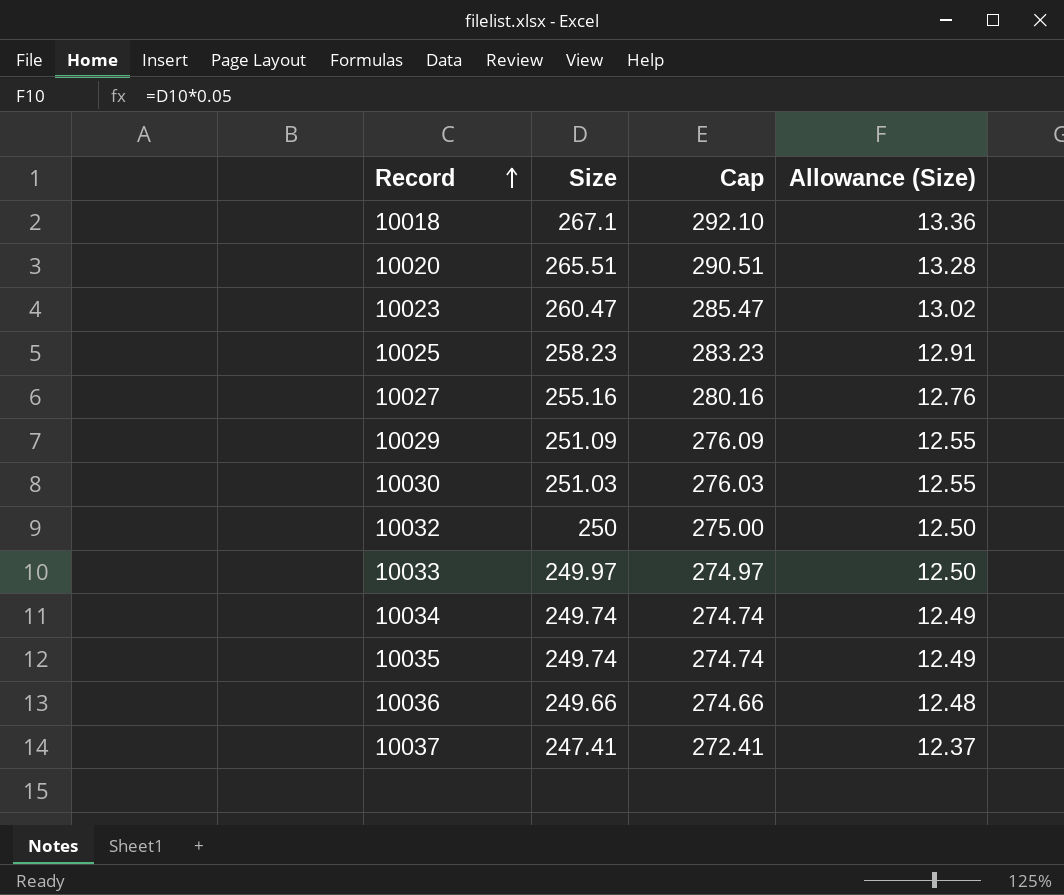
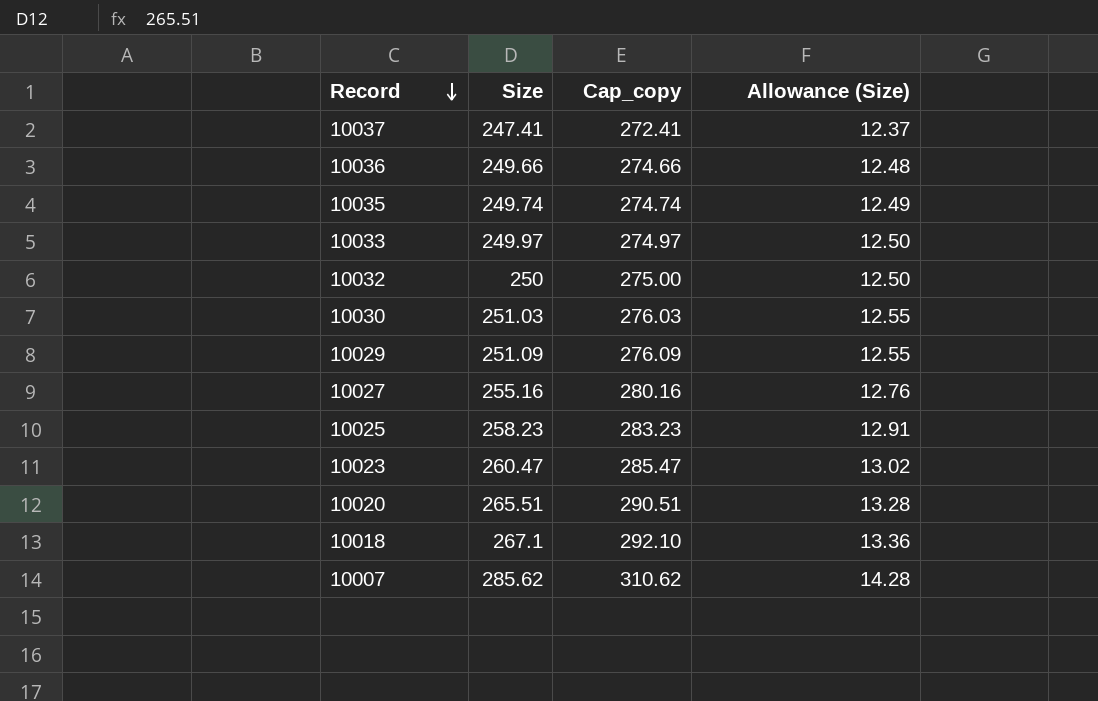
row order: Record ascending -> Record descending
column name: Cap -> Cap_copy
row 10034: 249.74 | 274.74 | 12.49 -> none
row 10007: none -> 285.62 | 310.62 | 14.28

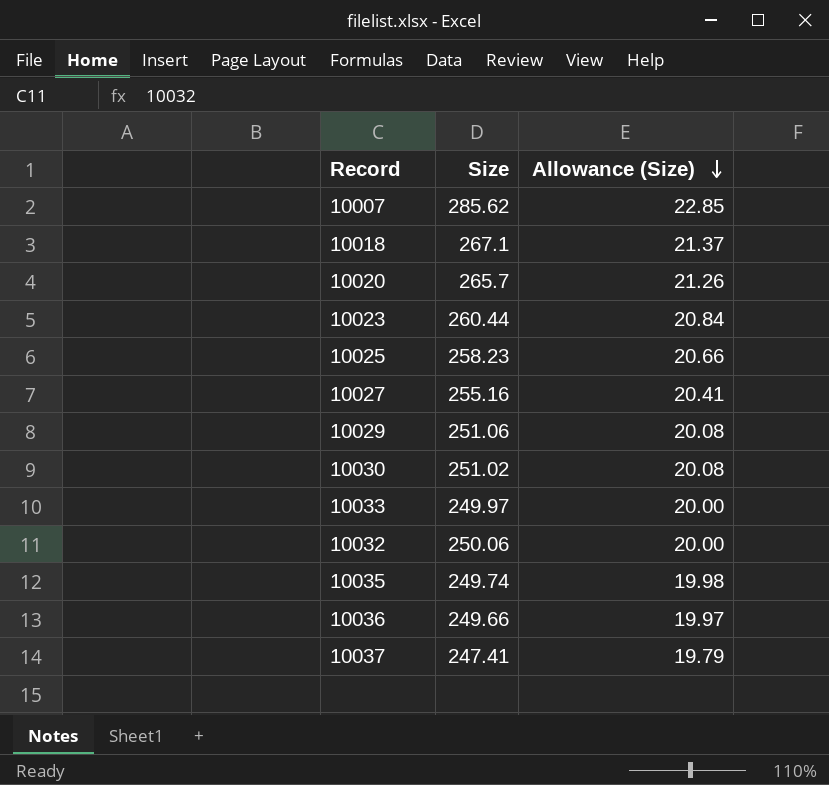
row order: Record descending -> Allowance (Size) descending
column Cap_copy | formula: [Size] + 25 -> none
column Allowance (Size) | formula: [Size] * 0.05 -> [Size] * 0.08
10020 | Size: 265.51 -> 265.7
10023 | Size: 260.47 -> 260.44
10029 | Size: 251.09 -> 251.06
10030 | Size: 251.03 -> 251.02
10032 | Size: 250 -> 250.06

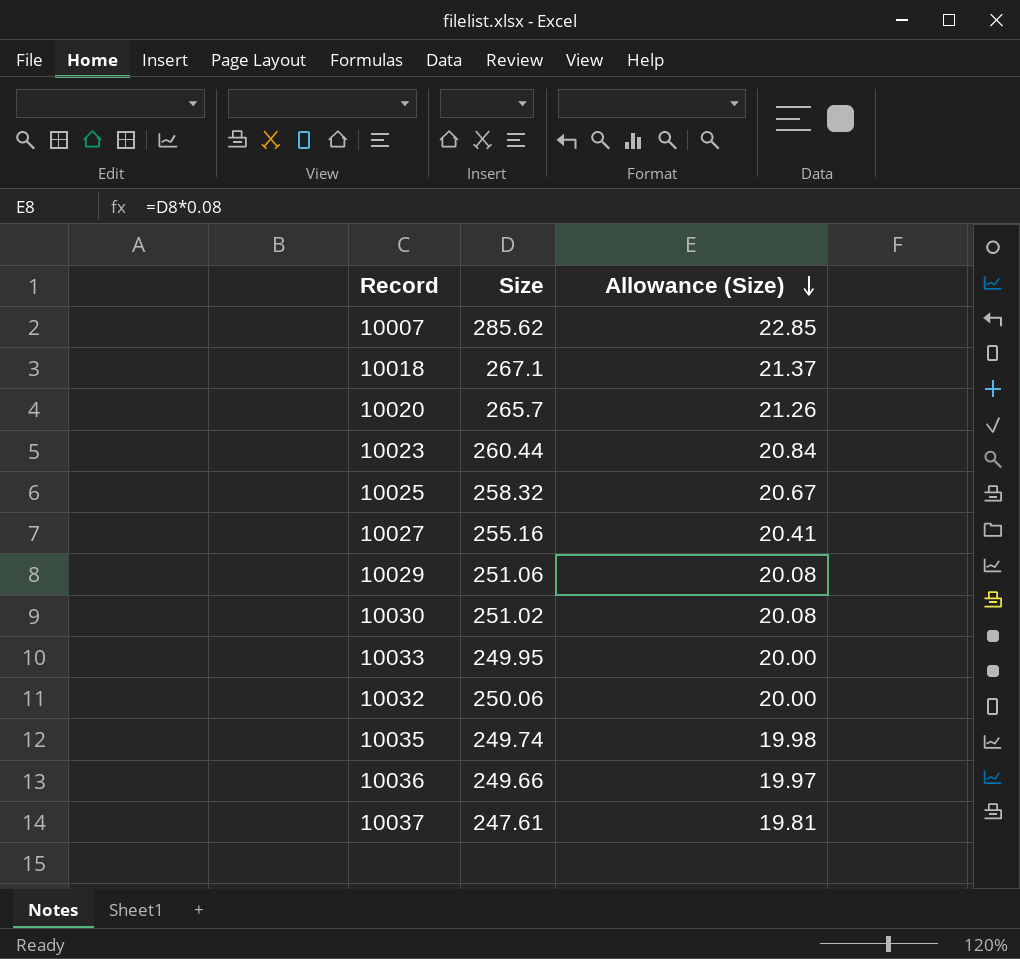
10025 | Size: 258.23 -> 258.32
10025 | Allowance (Size): 20.66 -> 20.67
10033 | Size: 249.97 -> 249.95
10037 | Size: 247.41 -> 247.61
10037 | Allowance (Size): 19.79 -> 19.81

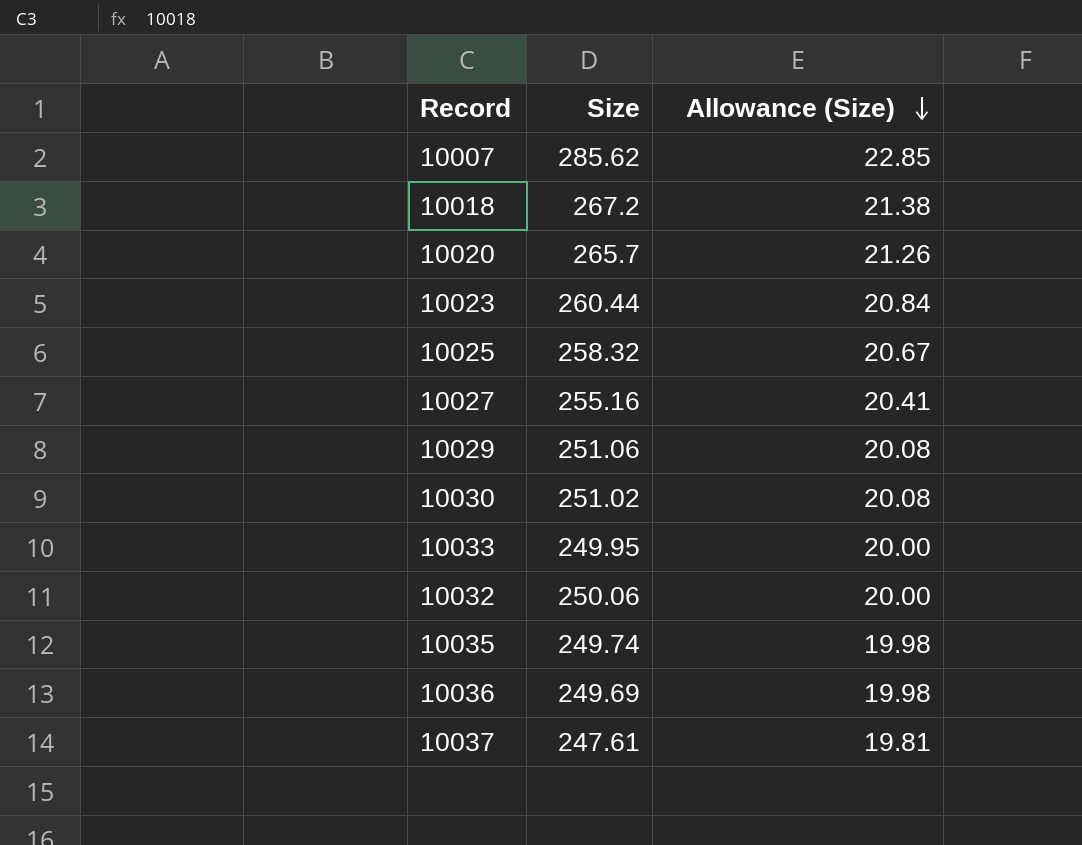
10018 | Size: 267.1 -> 267.2
10018 | Allowance (Size): 21.37 -> 21.38
10036 | Size: 249.66 -> 249.69
10036 | Allowance (Size): 19.97 -> 19.98

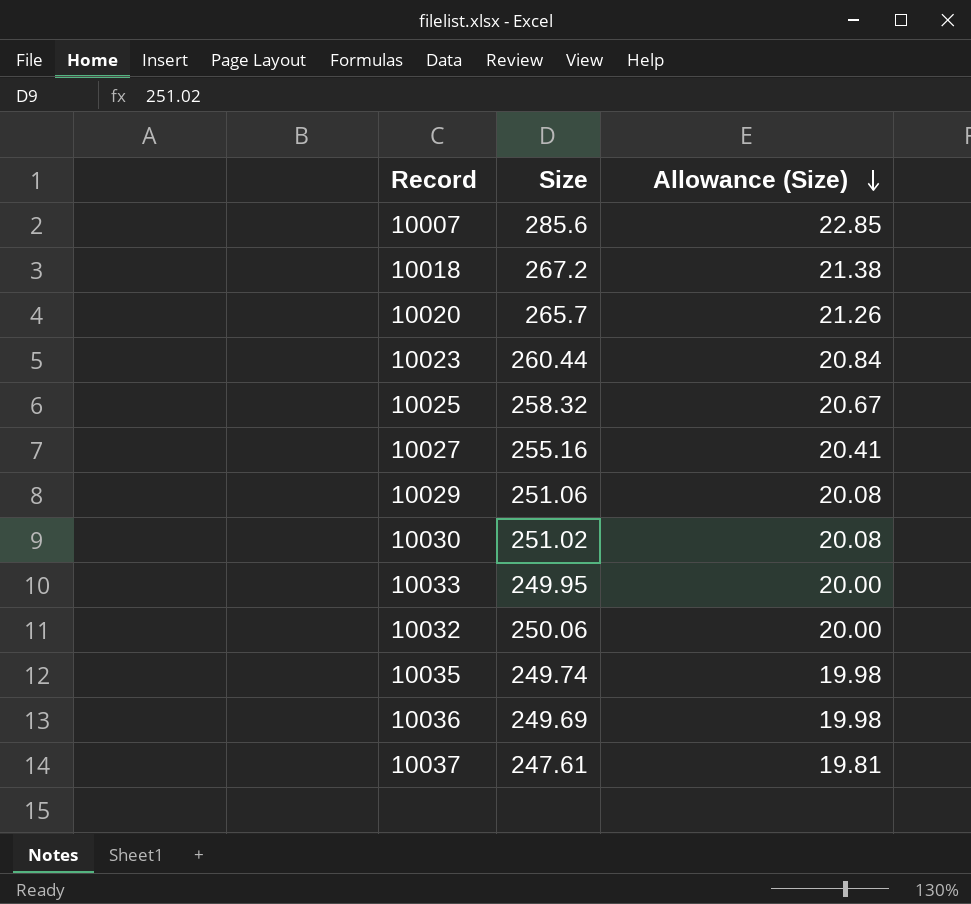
10007 | Size: 285.62 -> 285.6

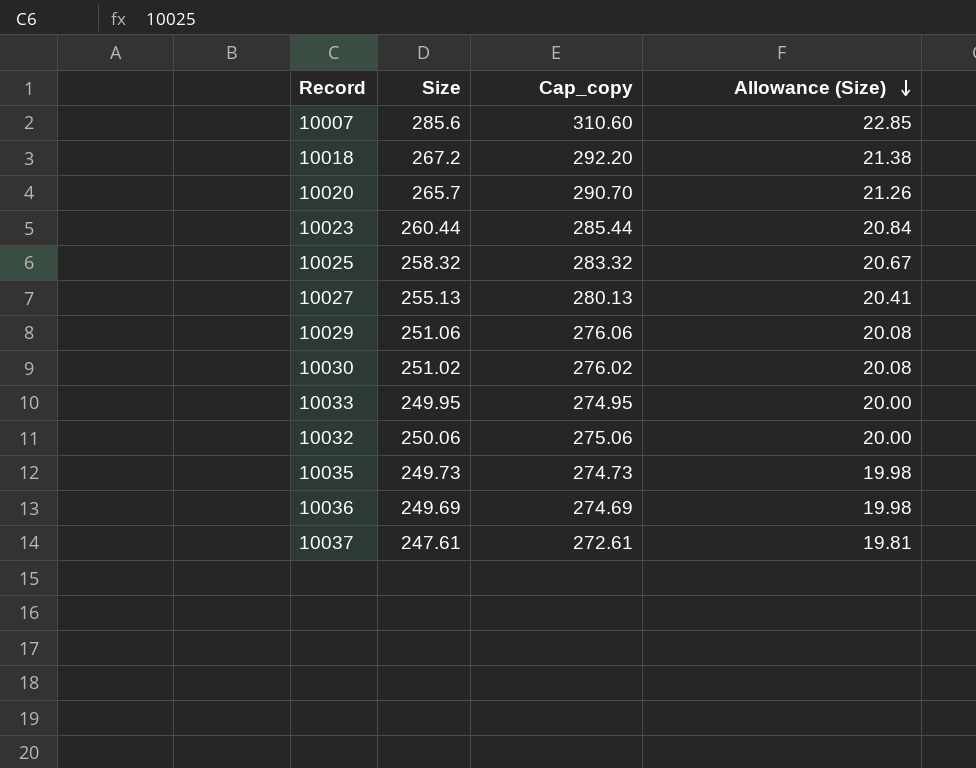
column Cap_copy | formula: none -> [Size] + 25
10027 | Size: 255.16 -> 255.13
10035 | Size: 249.74 -> 249.73

